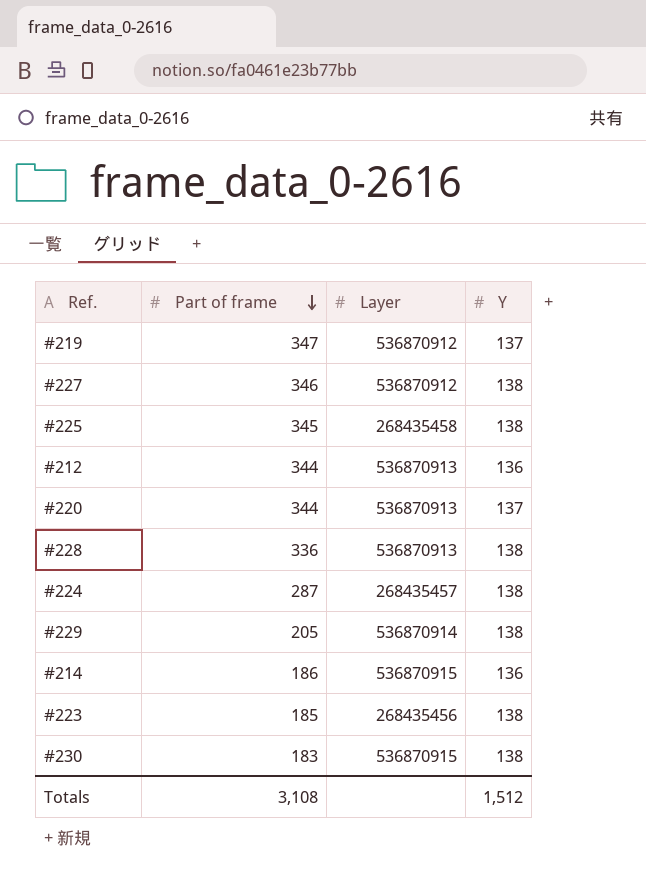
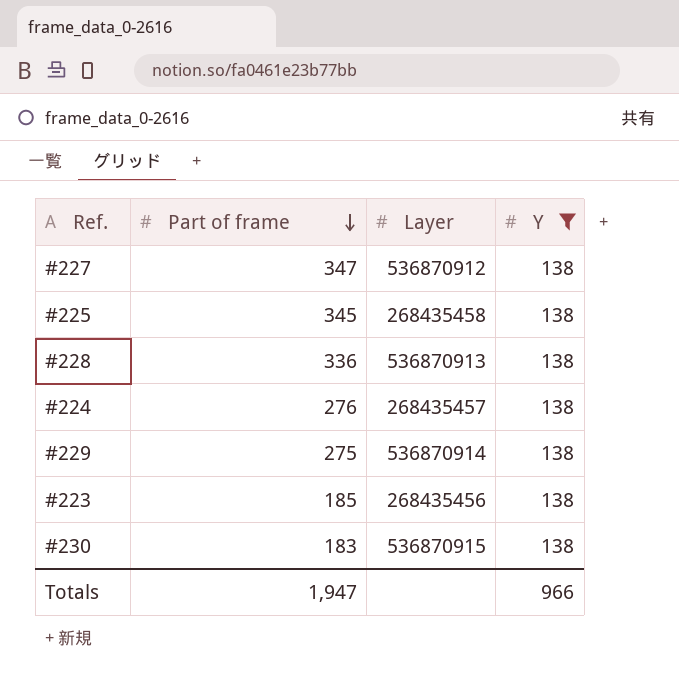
filter: none -> Y = 138
#227 | Part of frame: 346 -> 347
#224 | Part of frame: 287 -> 276
#229 | Part of frame: 205 -> 275
Totals | Part of frame: 3,108 -> 1,947
Totals | Y: 1,512 -> 966

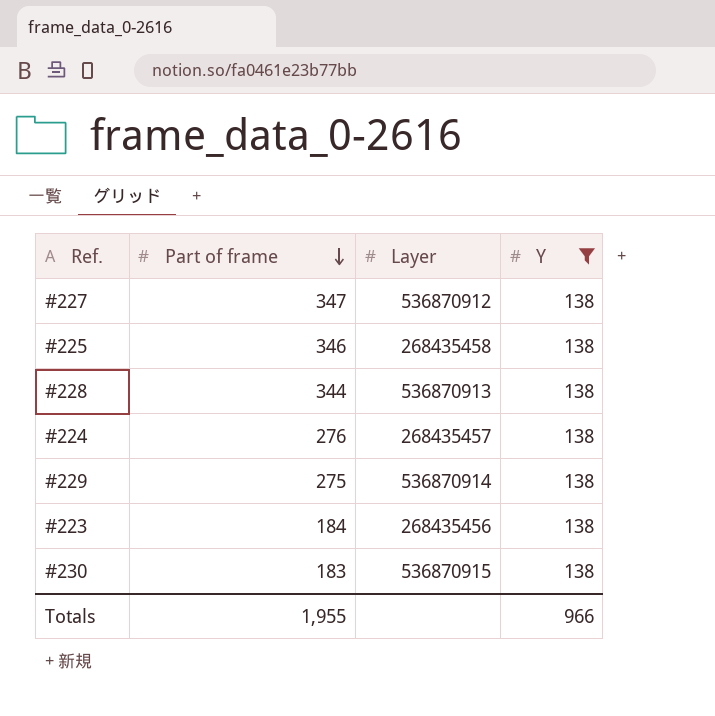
#225 | Part of frame: 345 -> 346
#228 | Part of frame: 336 -> 344
#223 | Part of frame: 185 -> 184
Totals | Part of frame: 1,947 -> 1,955

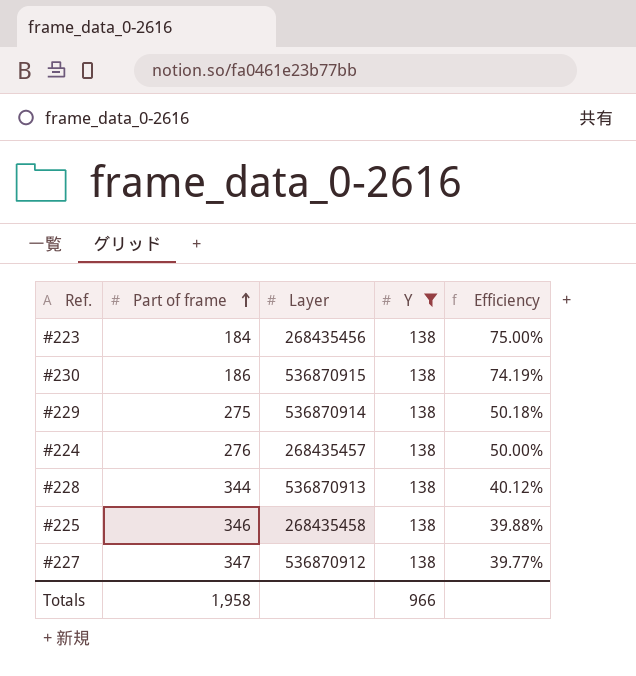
row order: Part of frame descending -> Part of frame ascending
column Efficiency | formula: none -> [Y] / [Part of frame]
#230 | Part of frame: 183 -> 186
Totals | Part of frame: 1,955 -> 1,958

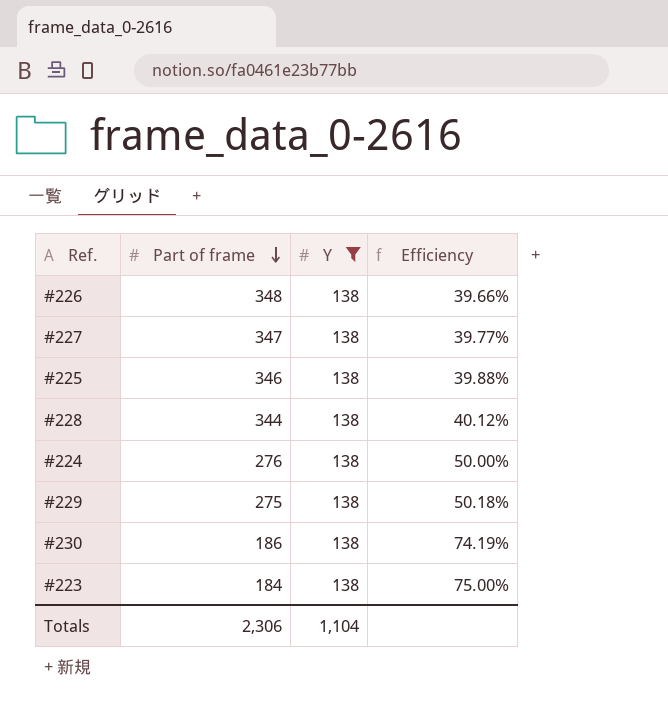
row order: Part of frame ascending -> Part of frame descending
column Layer | position: 3 -> none
row #226: none -> 348 | 138 | 39.66%
Totals | Part of frame: 1,958 -> 2,306
Totals | Y: 966 -> 1,104

